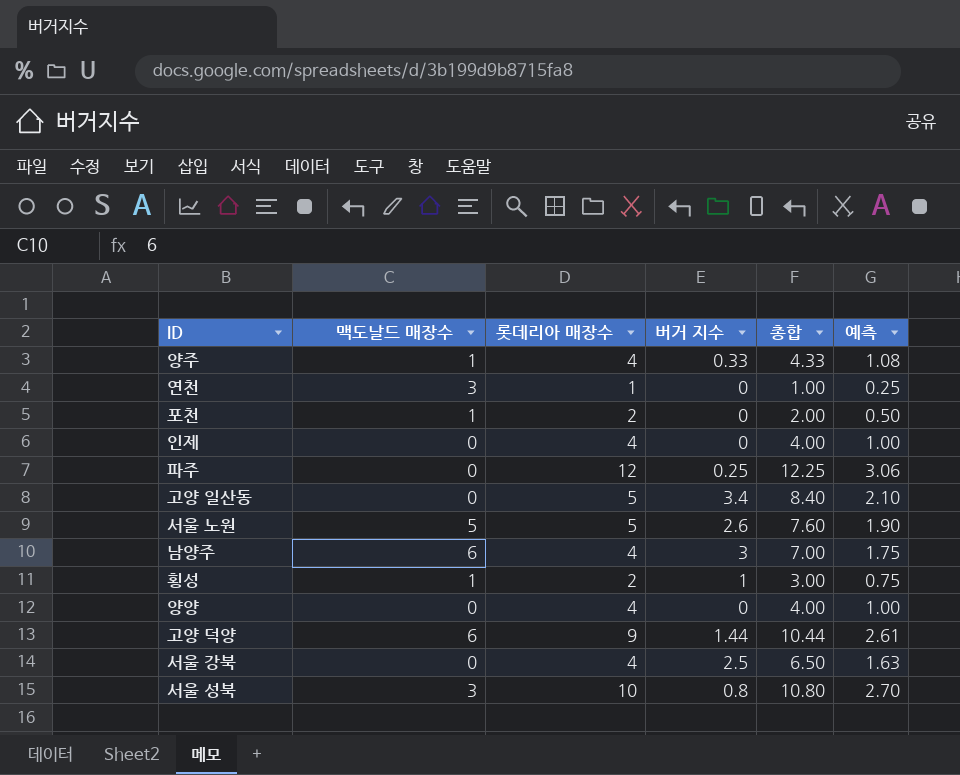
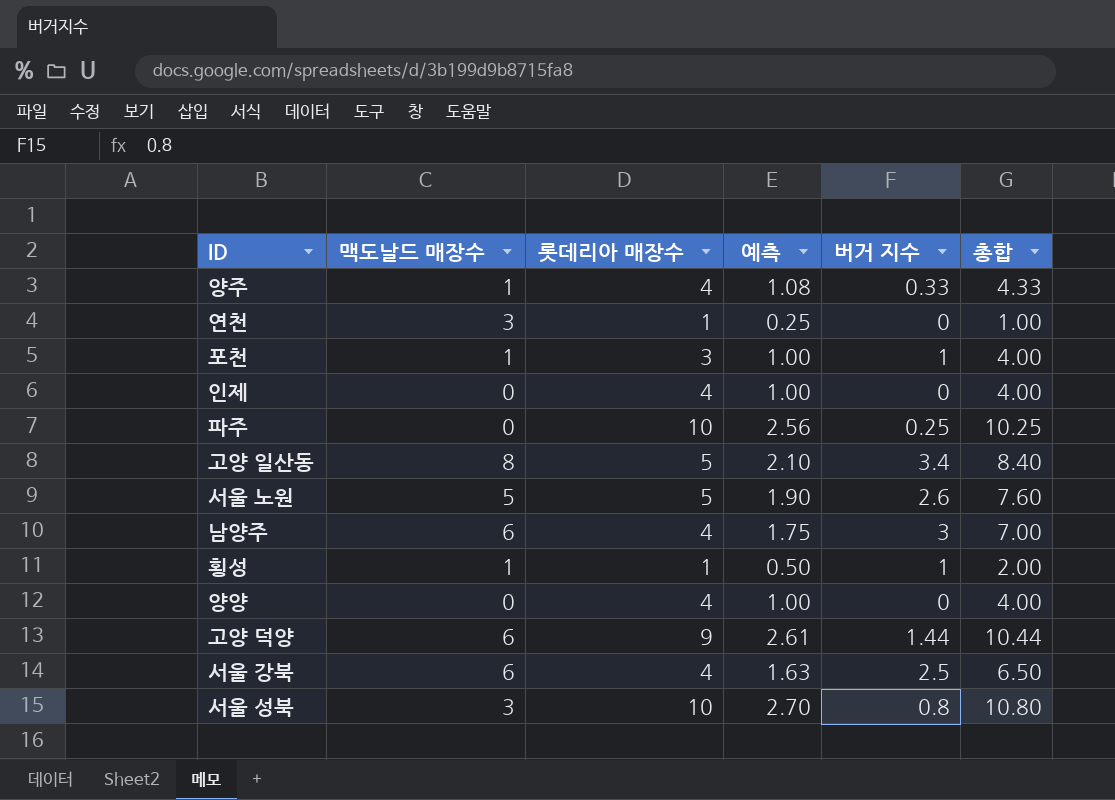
column 예측 | position: 6 -> 4
포천 | 롯데리아 매장수: 2 -> 3
포천 | 예측: 0.50 -> 1.00
포천 | 버거 지수: 0 -> 1
포천 | 총합: 2.00 -> 4.00
파주 | 롯데리아 매장수: 12 -> 10
파주 | 예측: 3.06 -> 2.56
파주 | 총합: 12.25 -> 10.25
고양 일산동 | 맥도날드 매장수: 0 -> 8
횡성 | 롯데리아 매장수: 2 -> 1
횡성 | 예측: 0.75 -> 0.50
횡성 | 총합: 3.00 -> 2.00
서울 강북 | 맥도날드 매장수: 0 -> 6

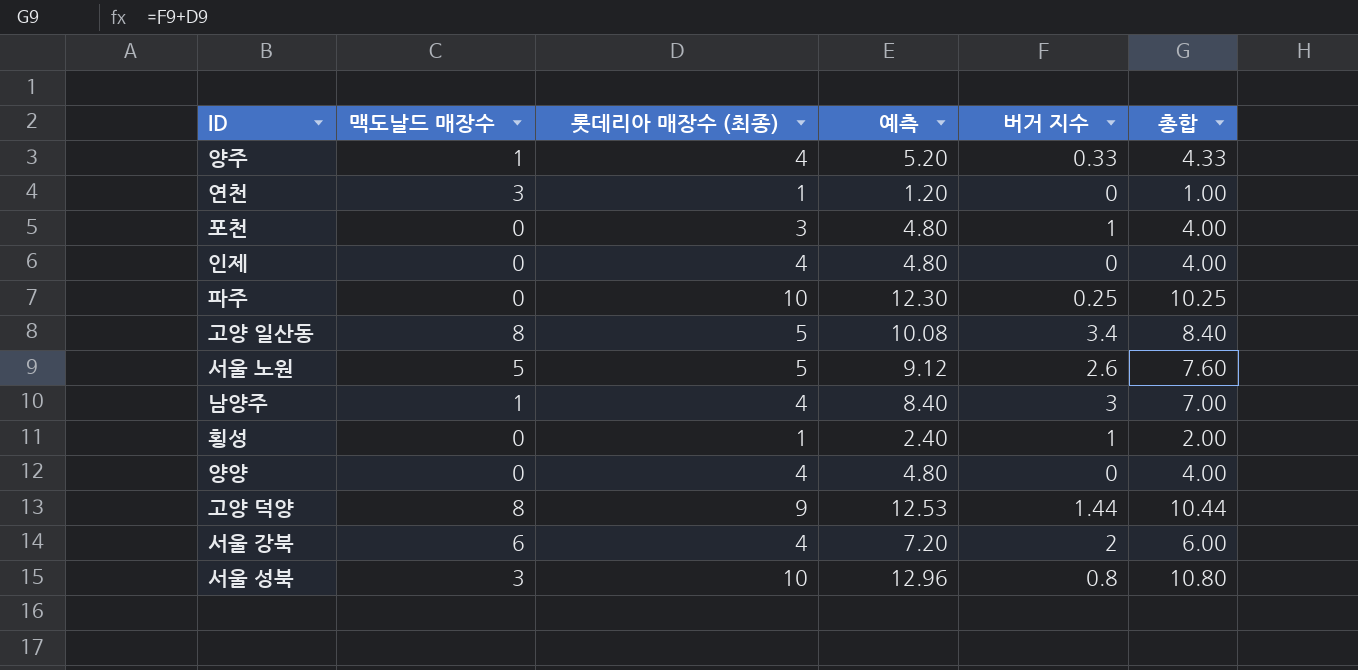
column name: 롯데리아 매장수 -> 롯데리아 매장수 (최종)
column 예측 | formula: [총합] * 0.25 -> [총합] * 1.2
포천 | 맥도날드 매장수: 1 -> 0
남양주 | 맥도날드 매장수: 6 -> 1
횡성 | 맥도날드 매장수: 1 -> 0
고양 덕양 | 맥도날드 매장수: 6 -> 8
서울 강북 | 버거 지수: 2.5 -> 2
서울 강북 | 총합: 6.50 -> 6.00

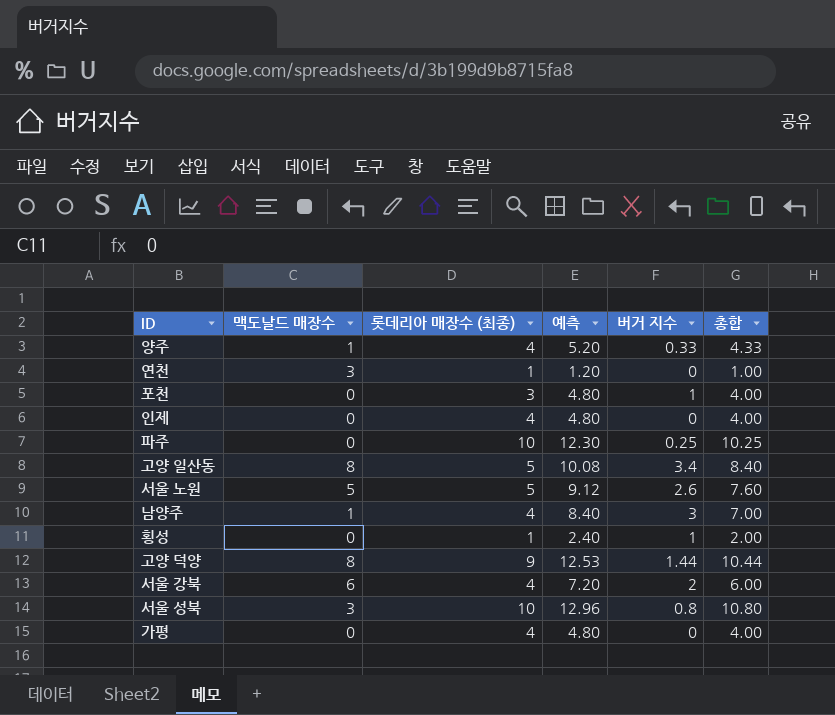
row 양양: 0 | 4 | 4.80 | 0 | 4.00 -> none
row 가평: none -> 0 | 4 | 4.80 | 0 | 4.00

